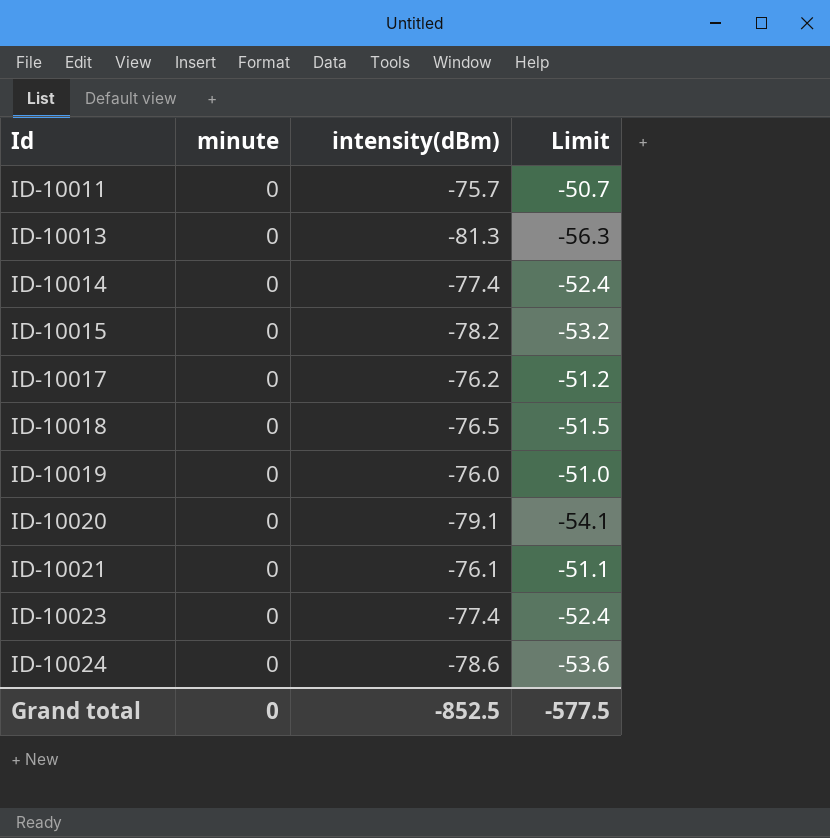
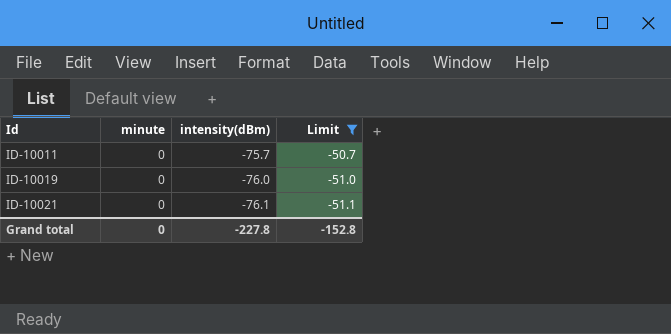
filter: none -> Limit >= -51.1
Grand total | intensity(dBm): -852.5 -> -227.8
Grand total | Limit: -577.5 -> -152.8

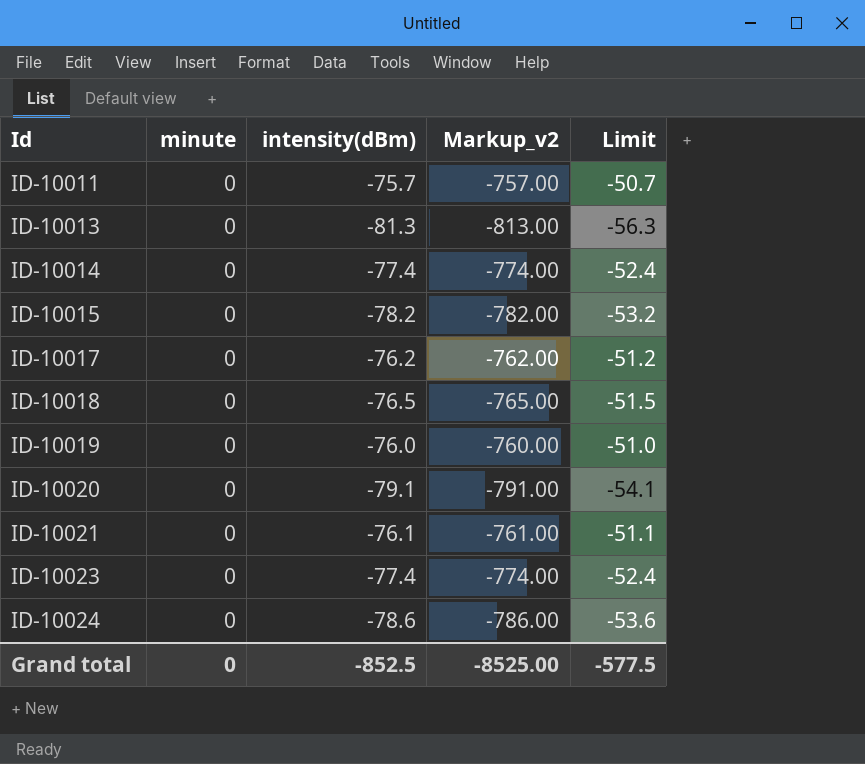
filter: Limit >= -51.1 -> none
column Markup_v2 | formula: none -> [intensity(dBm)] * 10
Grand total | intensity(dBm): -227.8 -> -852.5
Grand total | Limit: -152.8 -> -577.5

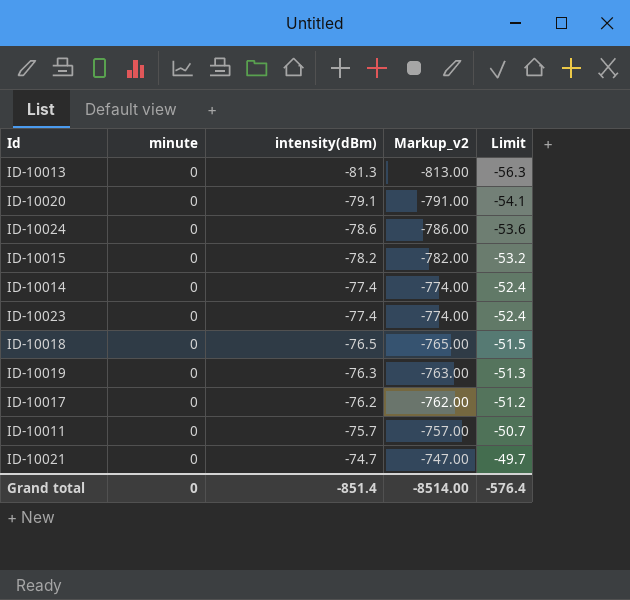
row order: Id ascending -> intensity(dBm) ascending
ID-10019 | intensity(dBm): -76.0 -> -76.3
ID-10019 | Markup_v2: -760.00 -> -763.00
ID-10019 | Limit: -51.0 -> -51.3
ID-10021 | intensity(dBm): -76.1 -> -74.7
ID-10021 | Markup_v2: -761.00 -> -747.00
ID-10021 | Limit: -51.1 -> -49.7
Grand total | intensity(dBm): -852.5 -> -851.4
Grand total | Markup_v2: -8525.00 -> -8514.00
Grand total | Limit: -577.5 -> -576.4

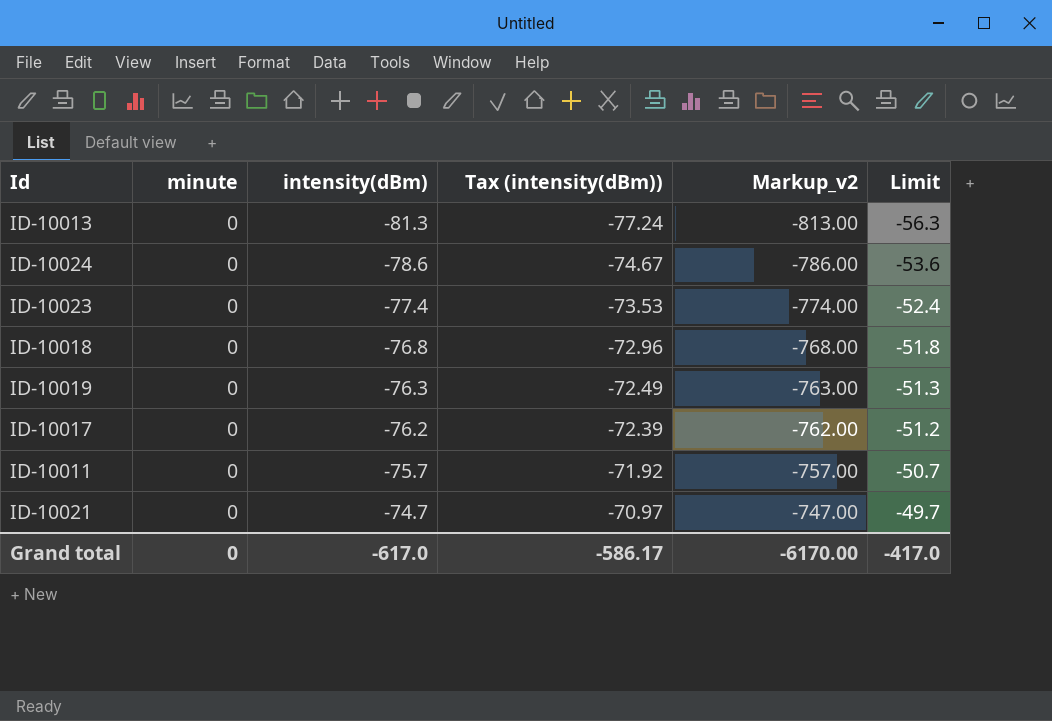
column Tax (intensity(dBm)) | formula: none -> [intensity(dBm)] * 0.95
row ID-10020: 0 | -79.1 | -791.00 | -54.1 -> none
row ID-10015: 0 | -78.2 | -782.00 | -53.2 -> none
row ID-10014: 0 | -77.4 | -774.00 | -52.4 -> none
ID-10018 | intensity(dBm): -76.5 -> -76.8
ID-10018 | Markup_v2: -765.00 -> -768.00
ID-10018 | Limit: -51.5 -> -51.8
Grand total | intensity(dBm): -851.4 -> -617.0
Grand total | Markup_v2: -8514.00 -> -6170.00
Grand total | Limit: -576.4 -> -417.0

